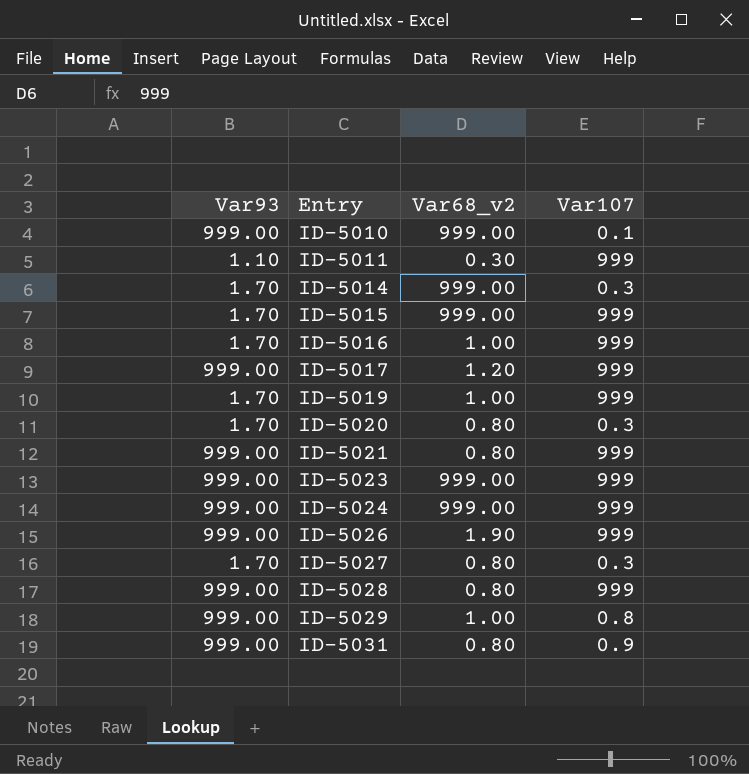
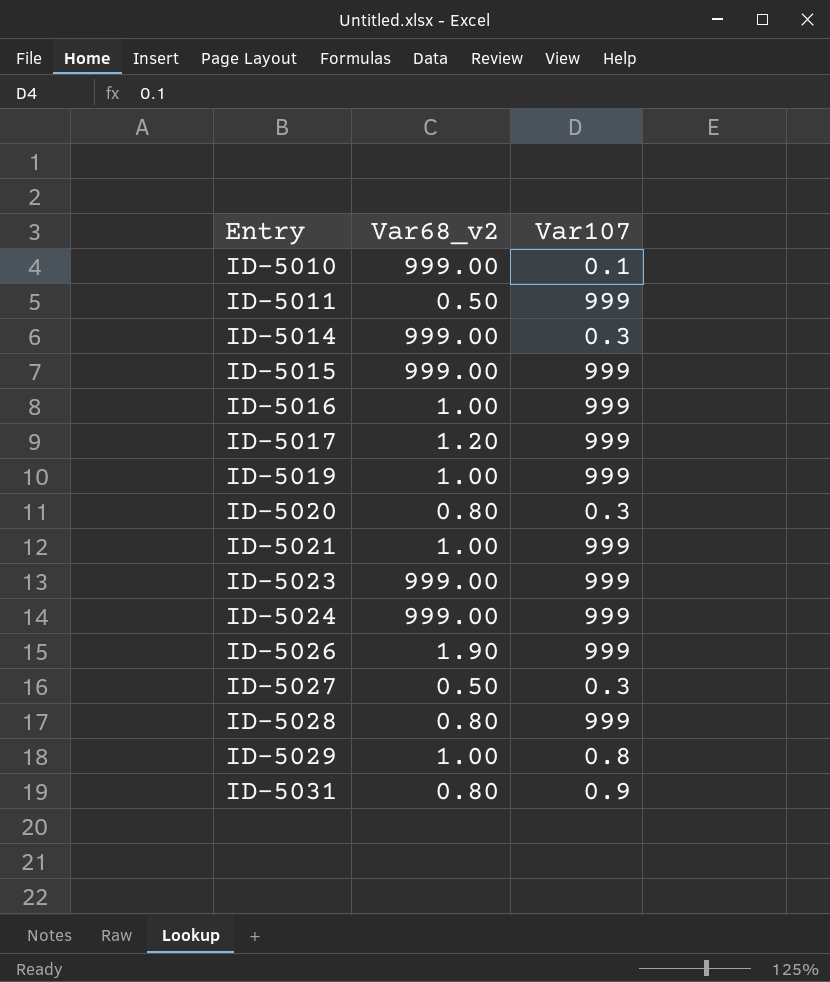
column Var93 | position: 1 -> none
ID-5011 | Var68_v2: 0.30 -> 0.50
ID-5021 | Var68_v2: 0.80 -> 1.00
ID-5027 | Var68_v2: 0.80 -> 0.50

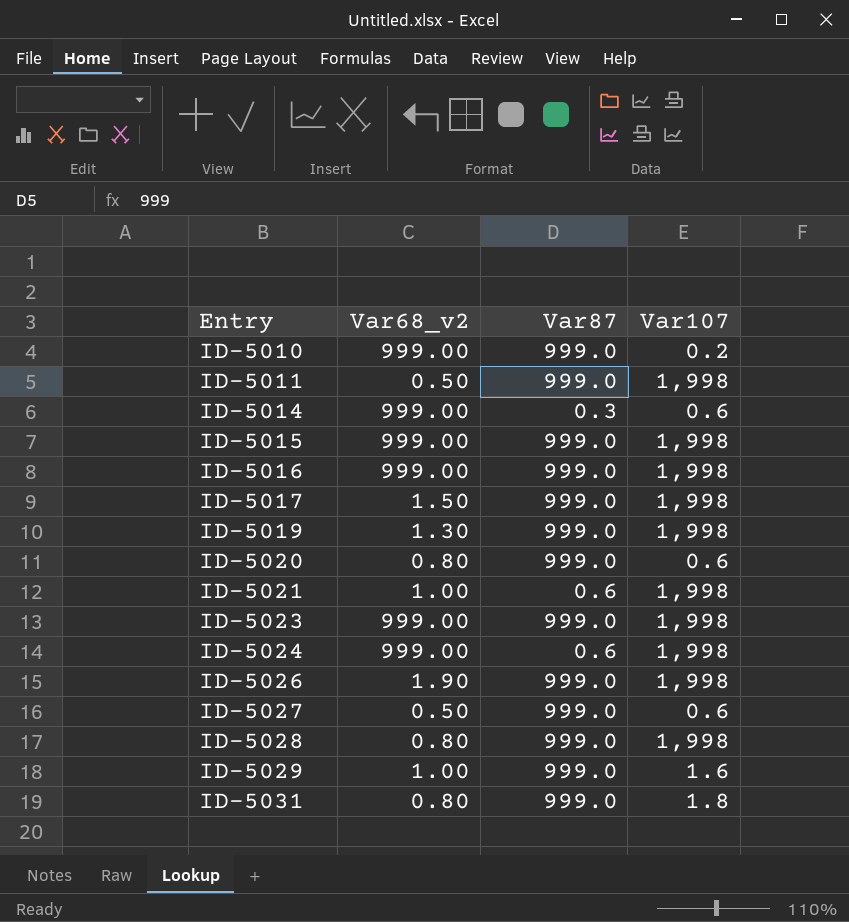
column Var87 | position: none -> 3
ID-5010 | Var107: 0.1 -> 0.2
ID-5011 | Var107: 999 -> 1,998
ID-5014 | Var107: 0.3 -> 0.6
ID-5015 | Var107: 999 -> 1,998
ID-5016 | Var68_v2: 1.00 -> 999.00
ID-5016 | Var107: 999 -> 1,998
ID-5017 | Var68_v2: 1.20 -> 1.50
ID-5017 | Var107: 999 -> 1,998
ID-5019 | Var68_v2: 1.00 -> 1.30
ID-5019 | Var107: 999 -> 1,998
ID-5020 | Var107: 0.3 -> 0.6
ID-5021 | Var107: 999 -> 1,998
ID-5023 | Var107: 999 -> 1,998
ID-5024 | Var107: 999 -> 1,998
ID-5026 | Var107: 999 -> 1,998
ID-5027 | Var107: 0.3 -> 0.6
ID-5028 | Var107: 999 -> 1,998
ID-5029 | Var107: 0.8 -> 1.6
ID-5031 | Var107: 0.9 -> 1.8

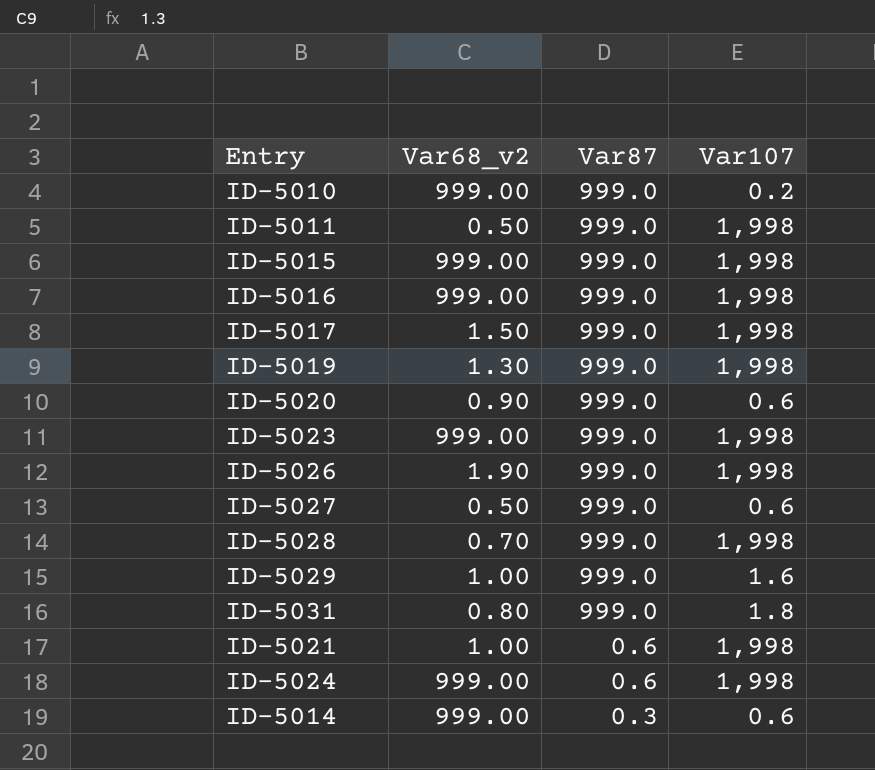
row order: Entry ascending -> Var87 descending
ID-5020 | Var68_v2: 0.80 -> 0.90
ID-5028 | Var68_v2: 0.80 -> 0.70

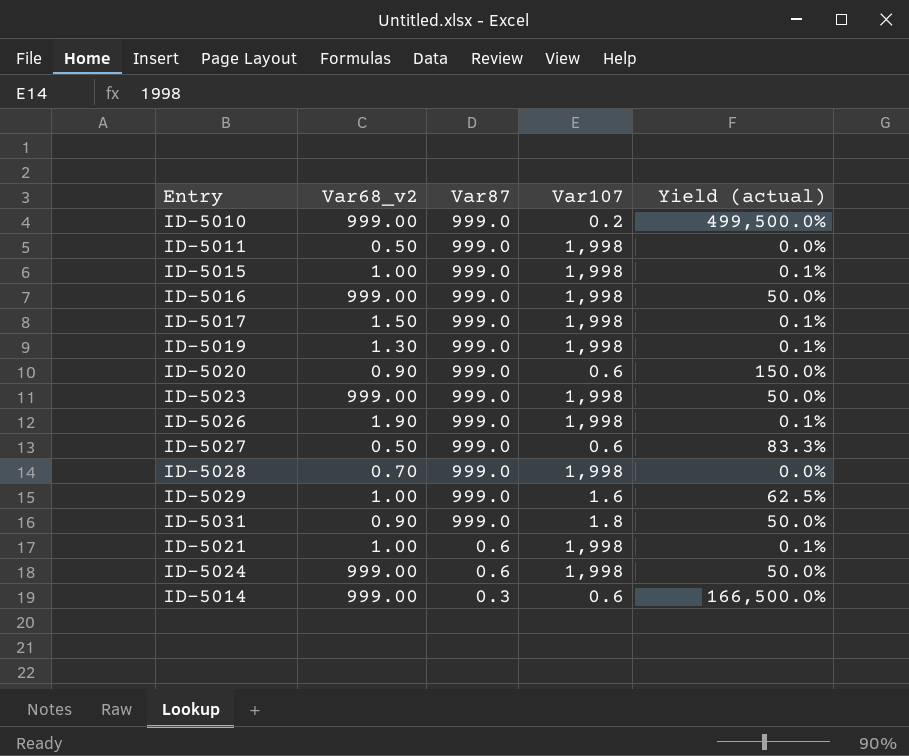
column Yield (actual) | formula: none -> [Var68_v2] / [Var107]
ID-5015 | Var68_v2: 999.00 -> 1.00
ID-5031 | Var68_v2: 0.80 -> 0.90

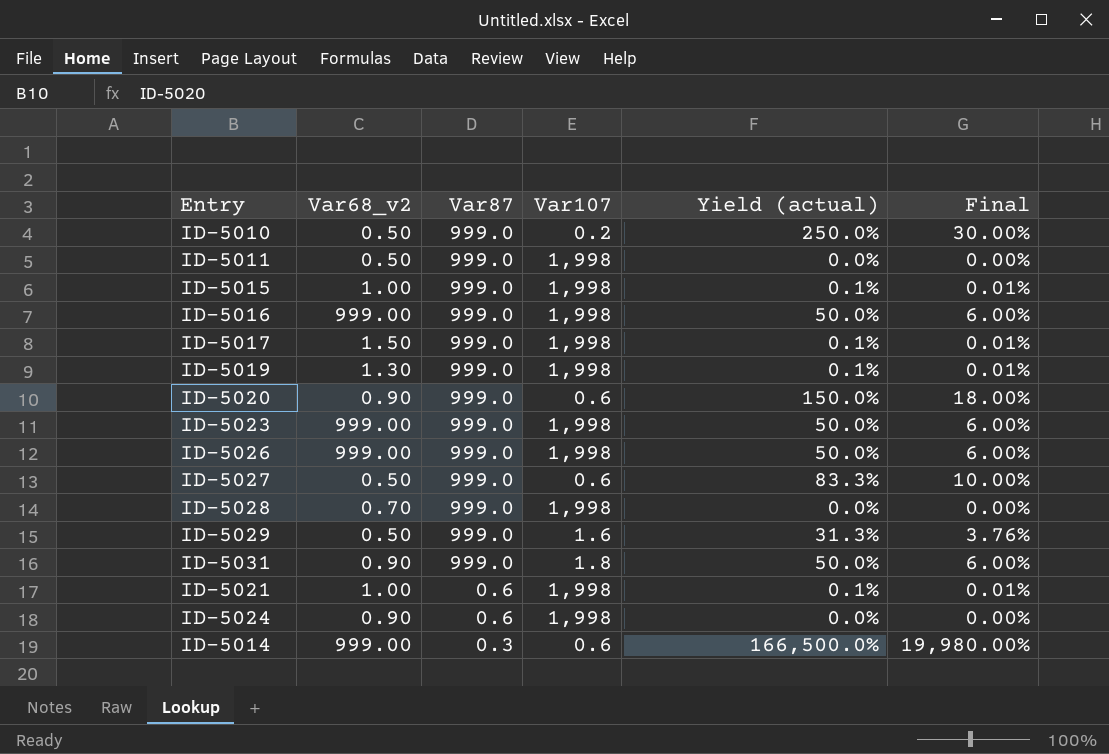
column Final | formula: none -> [Yield (actual)] * 0.12
ID-5010 | Var68_v2: 999.00 -> 0.50
ID-5010 | Yield (actual): 499,500.0% -> 250.0%
ID-5026 | Var68_v2: 1.90 -> 999.00
ID-5026 | Yield (actual): 0.1% -> 50.0%
ID-5029 | Var68_v2: 1.00 -> 0.50
ID-5029 | Yield (actual): 62.5% -> 31.3%
ID-5024 | Var68_v2: 999.00 -> 0.90
ID-5024 | Yield (actual): 50.0% -> 0.0%

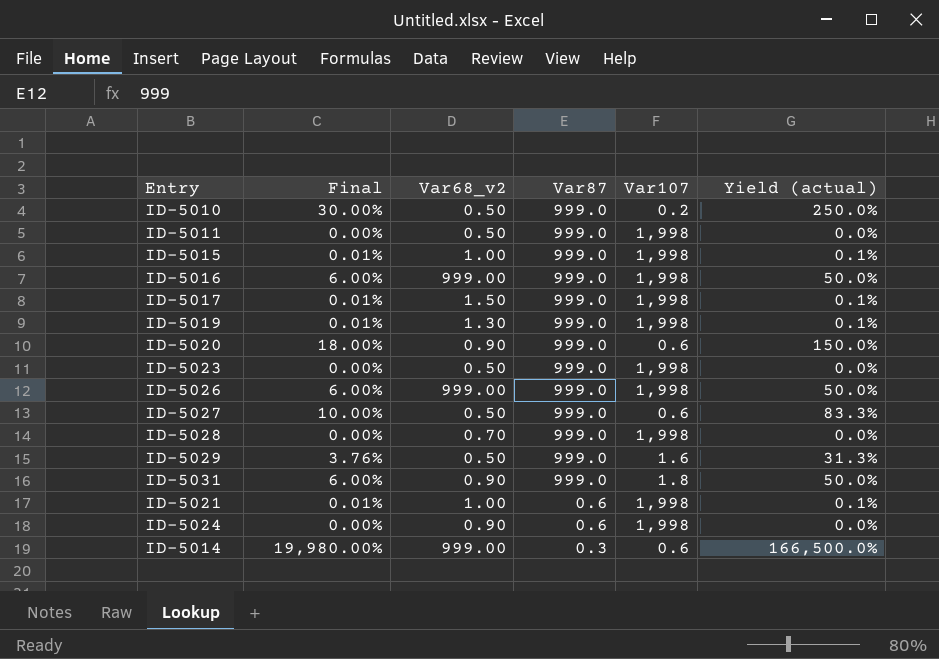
column Final | position: 6 -> 2
ID-5023 | Final: 6.00% -> 0.00%
ID-5023 | Var68_v2: 999.00 -> 0.50
ID-5023 | Yield (actual): 50.0% -> 0.0%

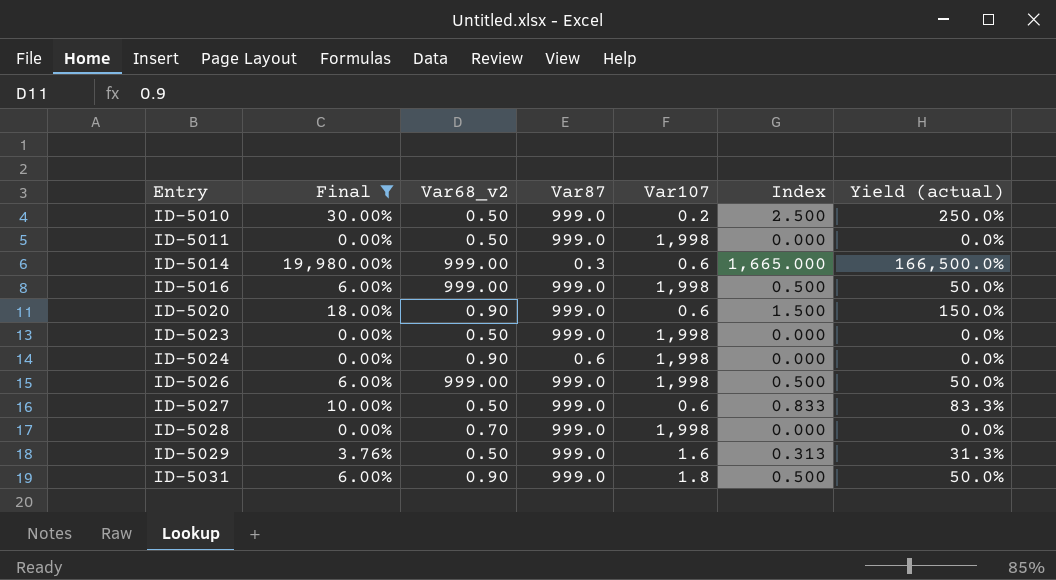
filter: none -> Final != 0.01%
row order: Var87 descending -> Entry ascending
column Index | formula: none -> [Var68_v2] / [Var107]

